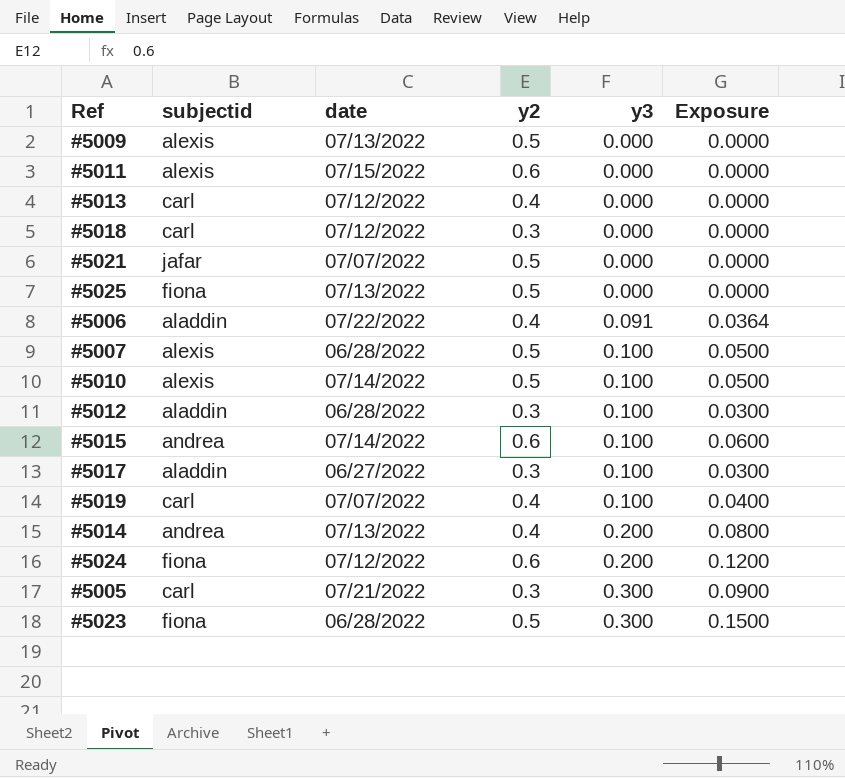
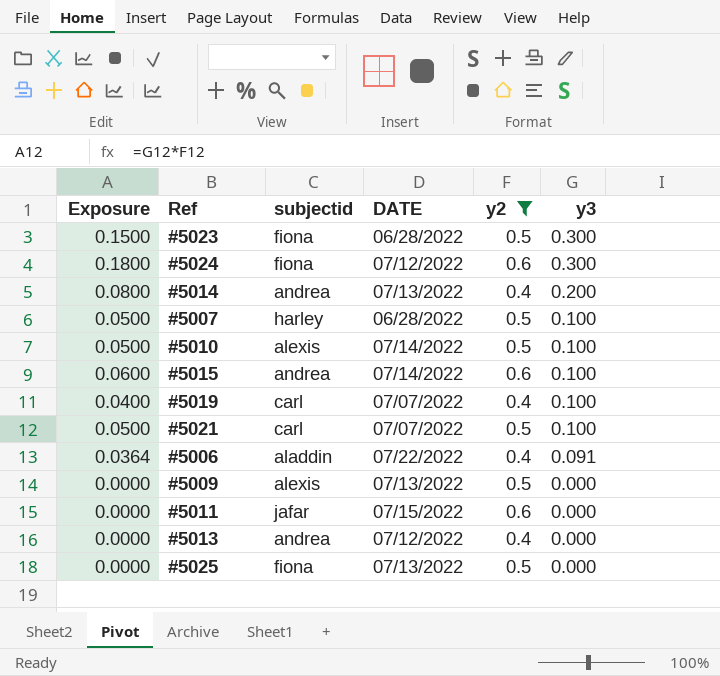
filter: none -> y2 != 0.3
row order: y3 ascending -> y3 descending
column Exposure | position: 6 -> 1
column name: date -> DATE
#5024 | Exposure: 0.1200 -> 0.1800
#5024 | y3: 0.200 -> 0.300
#5007 | subjectid: alexis -> harley
#5021 | Exposure: 0.0000 -> 0.0500
#5021 | subjectid: jafar -> carl
#5021 | y3: 0.000 -> 0.100
#5011 | subjectid: alexis -> jafar
#5013 | subjectid: carl -> andrea

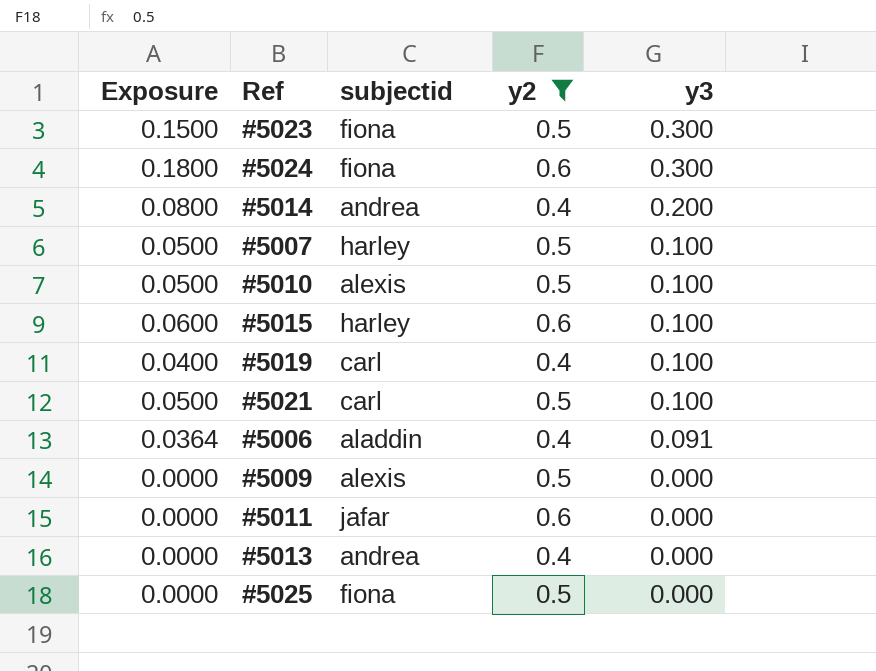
column DATE | position: 4 -> none
#5015 | subjectid: andrea -> harley

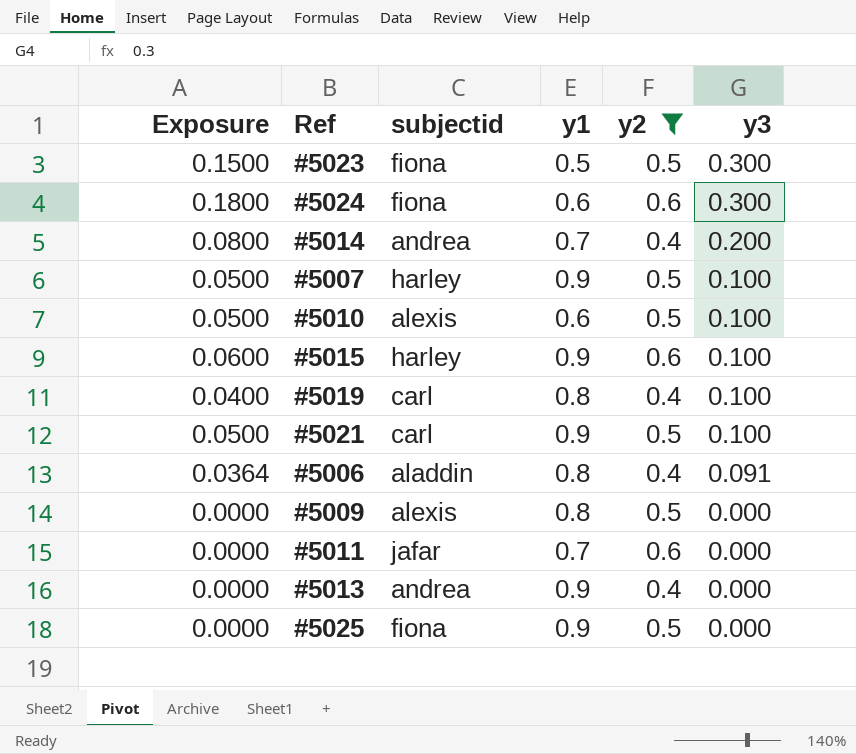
column y1 | position: none -> 4

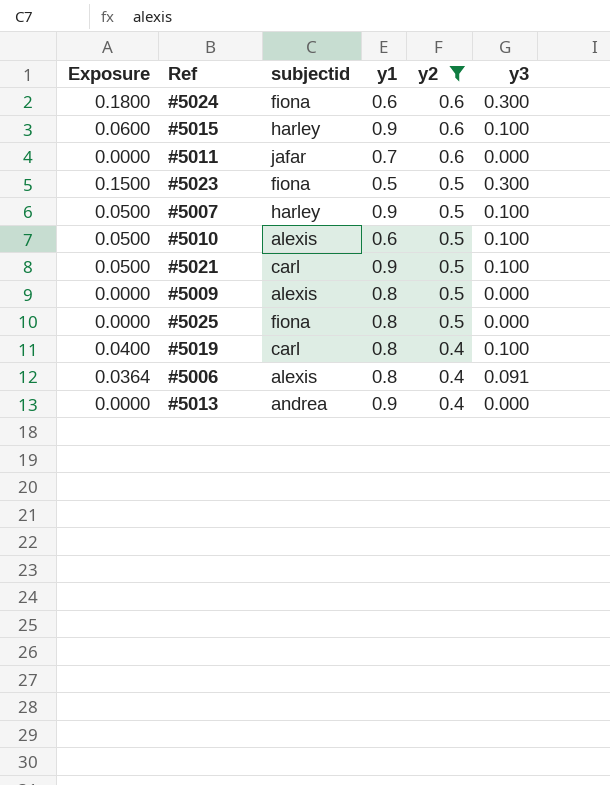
row order: y3 descending -> y2 descending
row #5014: 0.0800 | andrea | 0.7 | 0.4 | 0.200 -> none
#5025 | y1: 0.9 -> 0.8
#5006 | subjectid: aladdin -> alexis

